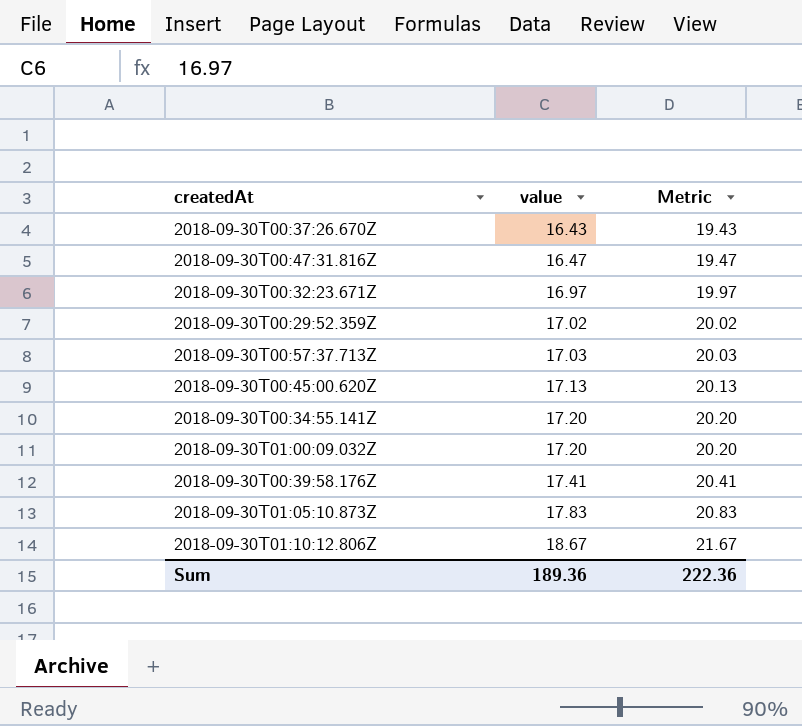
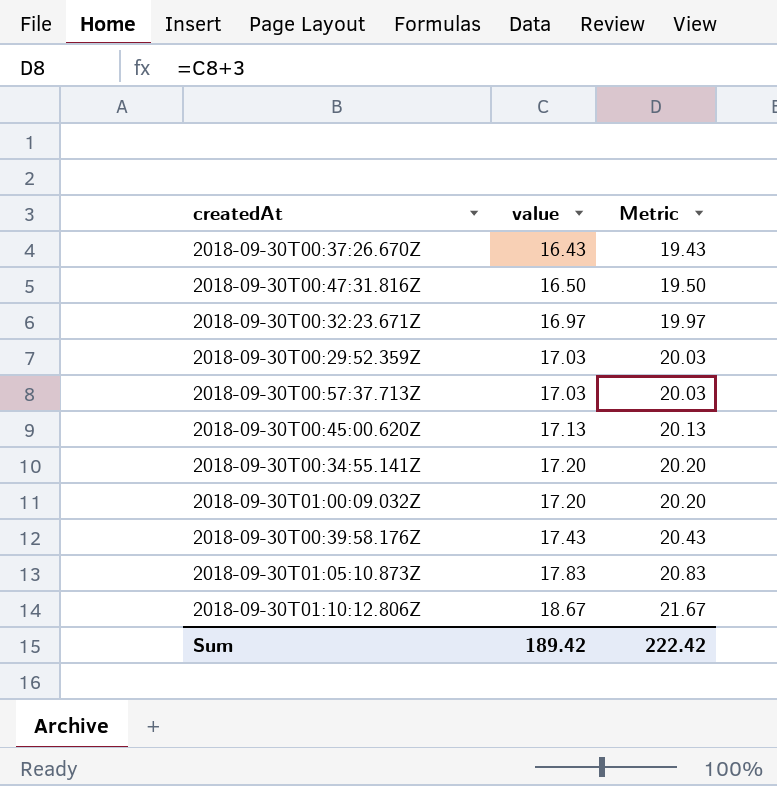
2018-09-30T00:47:31.816Z | value: 16.47 -> 16.50
2018-09-30T00:47:31.816Z | Metric: 19.47 -> 19.50
2018-09-30T00:29:52.359Z | value: 17.02 -> 17.03
2018-09-30T00:29:52.359Z | Metric: 20.02 -> 20.03
2018-09-30T00:39:58.176Z | value: 17.41 -> 17.43
2018-09-30T00:39:58.176Z | Metric: 20.41 -> 20.43
Sum | value: 189.36 -> 189.42
Sum | Metric: 222.36 -> 222.42

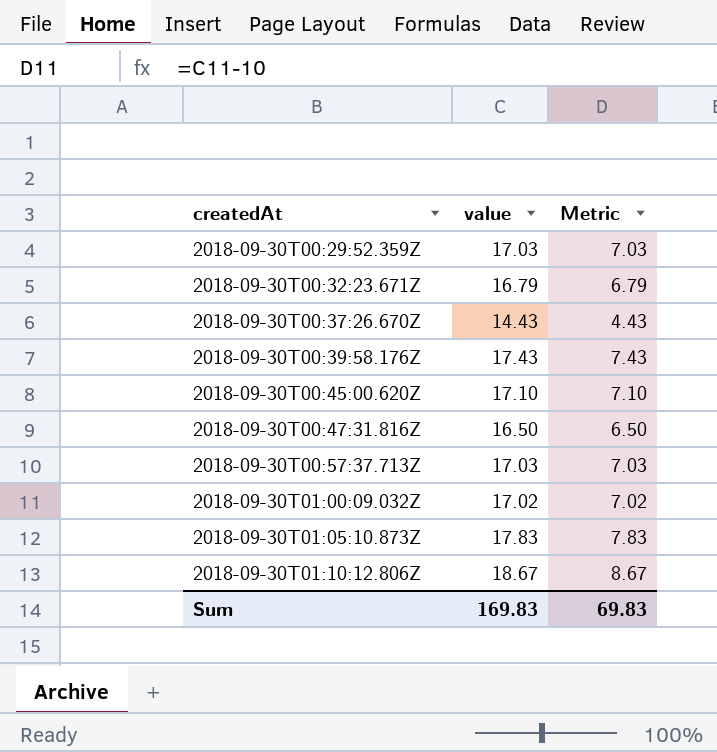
row order: value ascending -> createdAt ascending
column Metric | formula: [value] + 3 -> [value] - 10
row 2018-09-30T00:34:55.141Z: 17.20 | 20.20 -> none
2018-09-30T00:32:23.671Z | value: 16.97 -> 16.79
2018-09-30T00:37:26.670Z | value: 16.43 -> 14.43
2018-09-30T00:45:00.620Z | value: 17.13 -> 17.10
2018-09-30T01:00:09.032Z | value: 17.20 -> 17.02
Sum | value: 189.42 -> 169.83
Sum | Metric: 222.42 -> 69.83

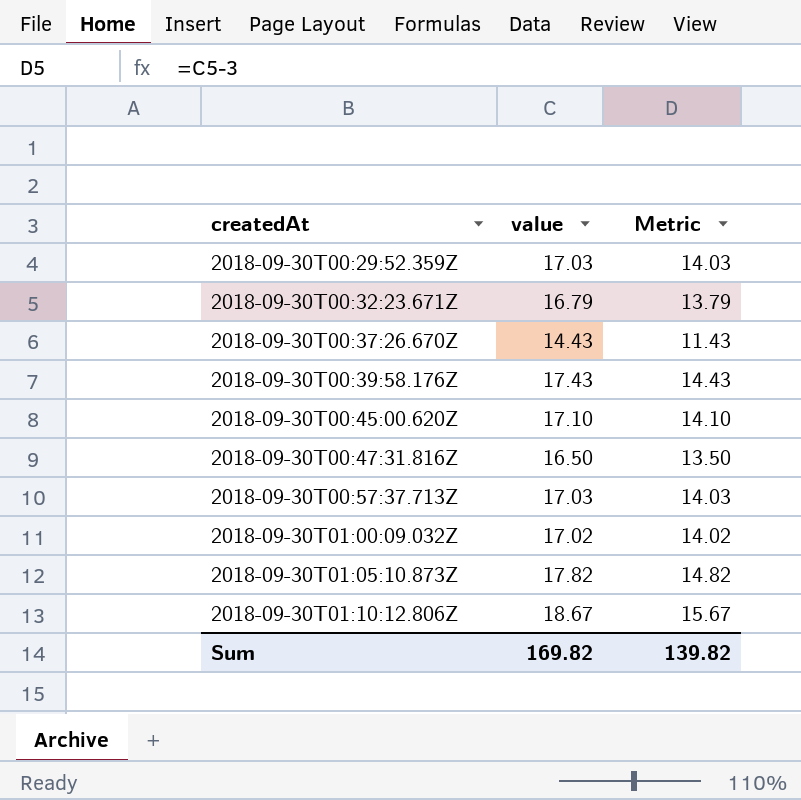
column Metric | formula: [value] - 10 -> [value] - 3
2018-09-30T01:05:10.873Z | value: 17.83 -> 17.82
Sum | value: 169.83 -> 169.82
Sum | Metric: 69.83 -> 139.82

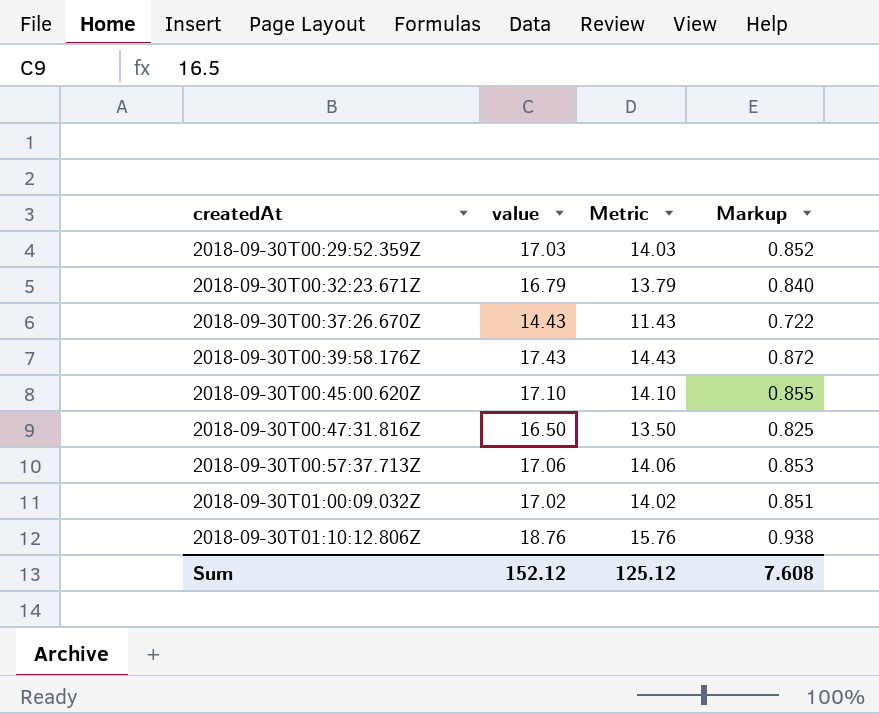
column Markup | formula: none -> [value] * 0.05
row 2018-09-30T01:05:10.873Z: 17.82 | 14.82 -> none
2018-09-30T00:57:37.713Z | value: 17.03 -> 17.06
2018-09-30T00:57:37.713Z | Metric: 14.03 -> 14.06
2018-09-30T01:10:12.806Z | value: 18.67 -> 18.76
2018-09-30T01:10:12.806Z | Metric: 15.67 -> 15.76
Sum | value: 169.82 -> 152.12
Sum | Metric: 139.82 -> 125.12

